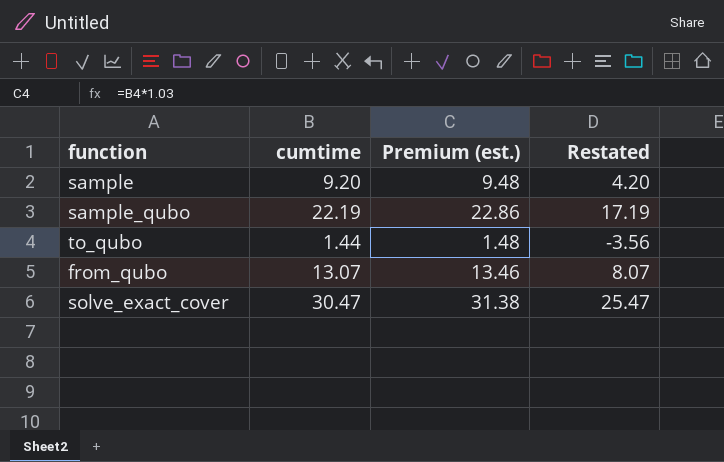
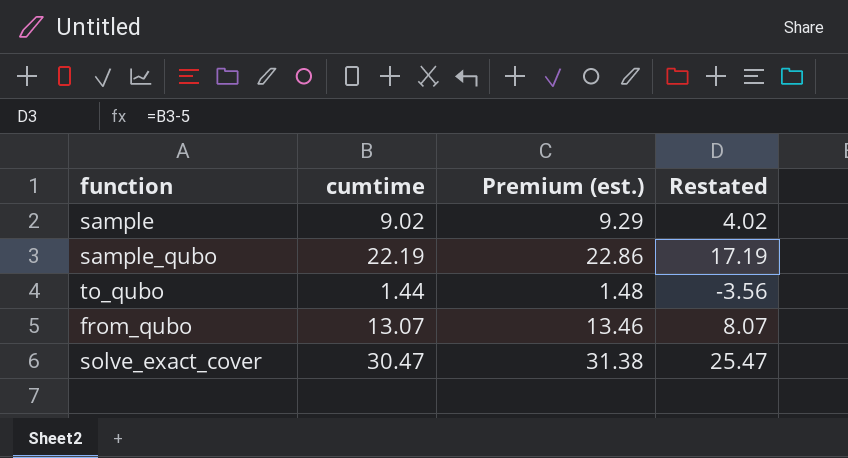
sample | cumtime: 9.20 -> 9.02
sample | Premium (est.): 9.48 -> 9.29
sample | Restated: 4.20 -> 4.02

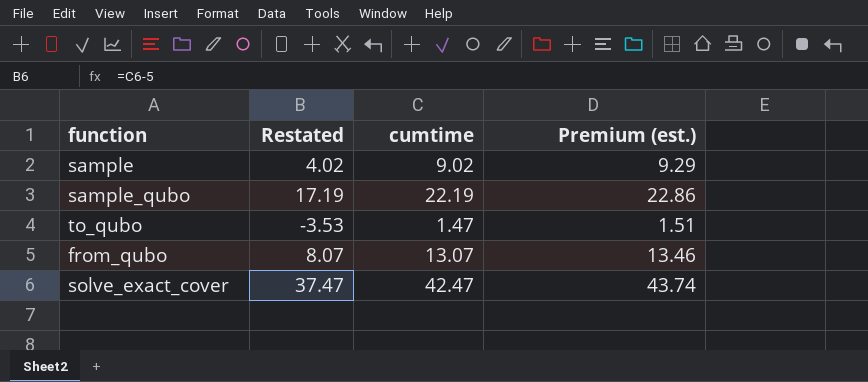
column Restated | position: 4 -> 2
to_qubo | Restated: -3.56 -> -3.53
to_qubo | cumtime: 1.44 -> 1.47
to_qubo | Premium (est.): 1.48 -> 1.51
solve_exact_cover | Restated: 25.47 -> 37.47
solve_exact_cover | cumtime: 30.47 -> 42.47
solve_exact_cover | Premium (est.): 31.38 -> 43.74

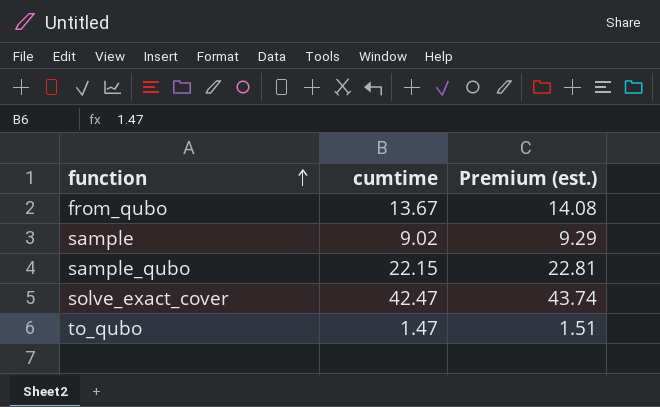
row order: none -> function ascending
column Restated | formula: [cumtime] - 5 -> none
from_qubo | cumtime: 13.07 -> 13.67
from_qubo | Premium (est.): 13.46 -> 14.08
sample_qubo | cumtime: 22.19 -> 22.15
sample_qubo | Premium (est.): 22.86 -> 22.81

